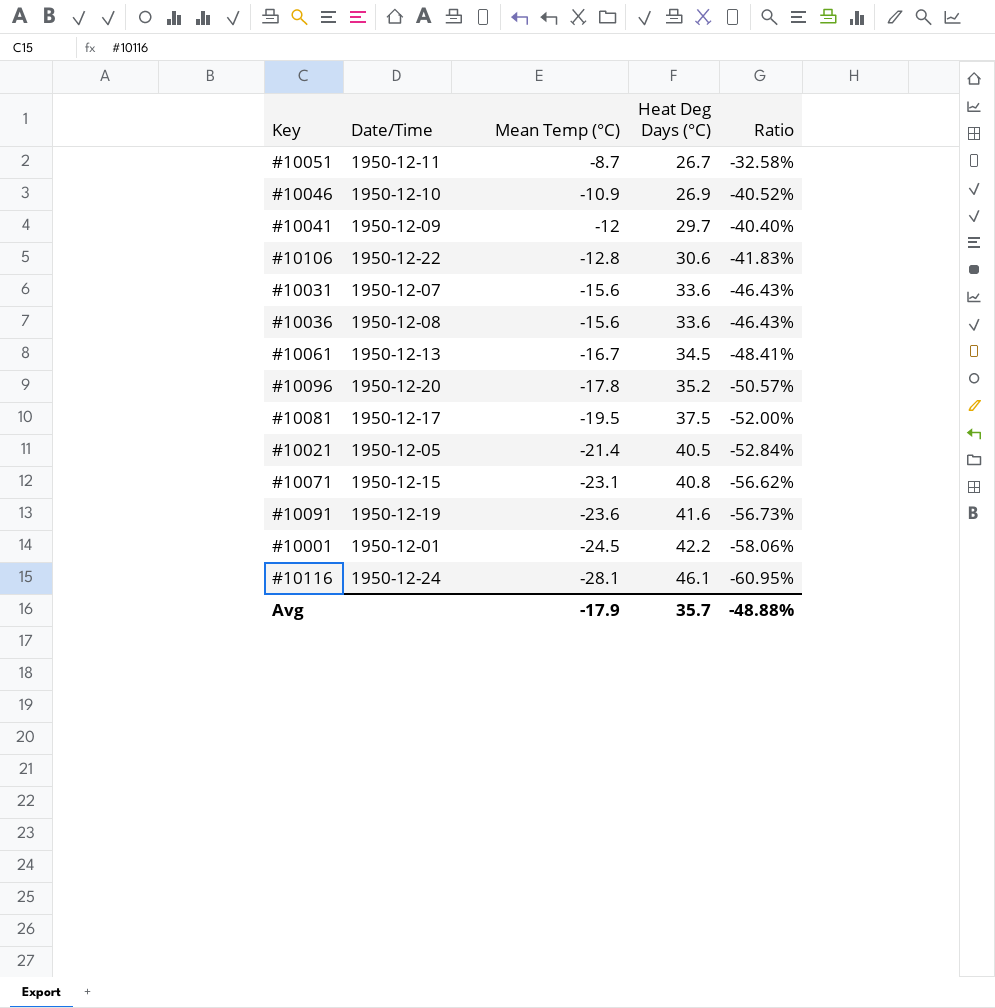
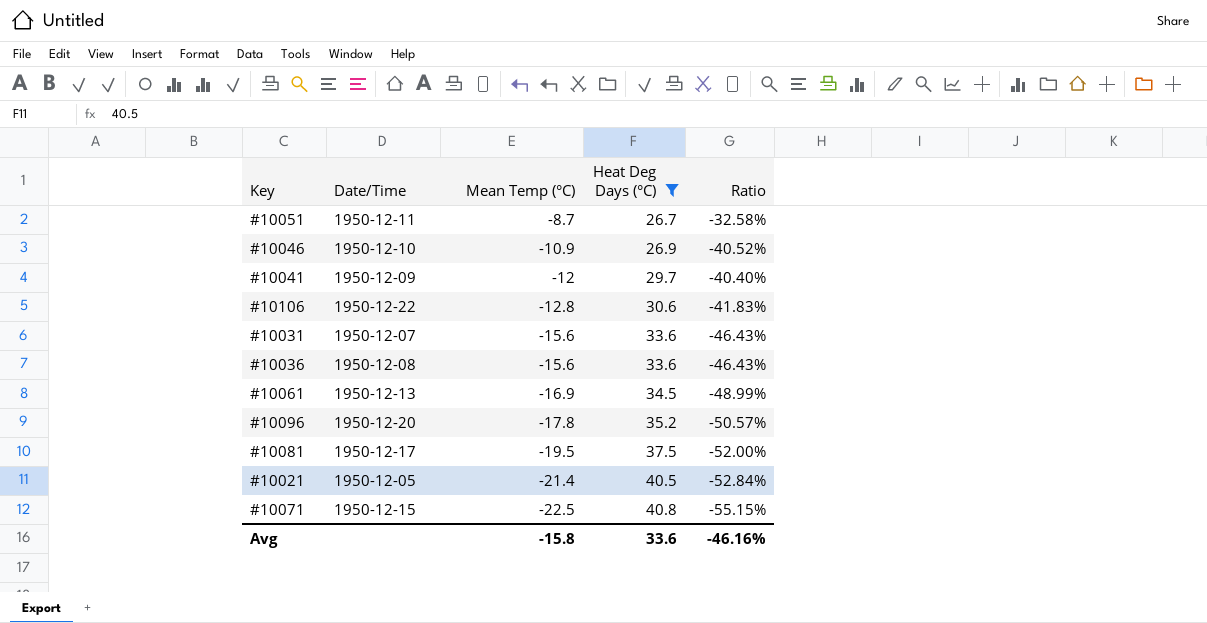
filter: none -> Heat Deg Days (°C) <= 40.8
#10061 | Mean Temp (°C): -16.7 -> -16.9
#10061 | Ratio: -48.41% -> -48.99%
#10071 | Mean Temp (°C): -23.1 -> -22.5
#10071 | Ratio: -56.62% -> -55.15%
Avg | Mean Temp (°C): -17.9 -> -15.8
Avg | Heat Deg Days (°C): 35.7 -> 33.6
Avg | Ratio: -48.88% -> -46.16%

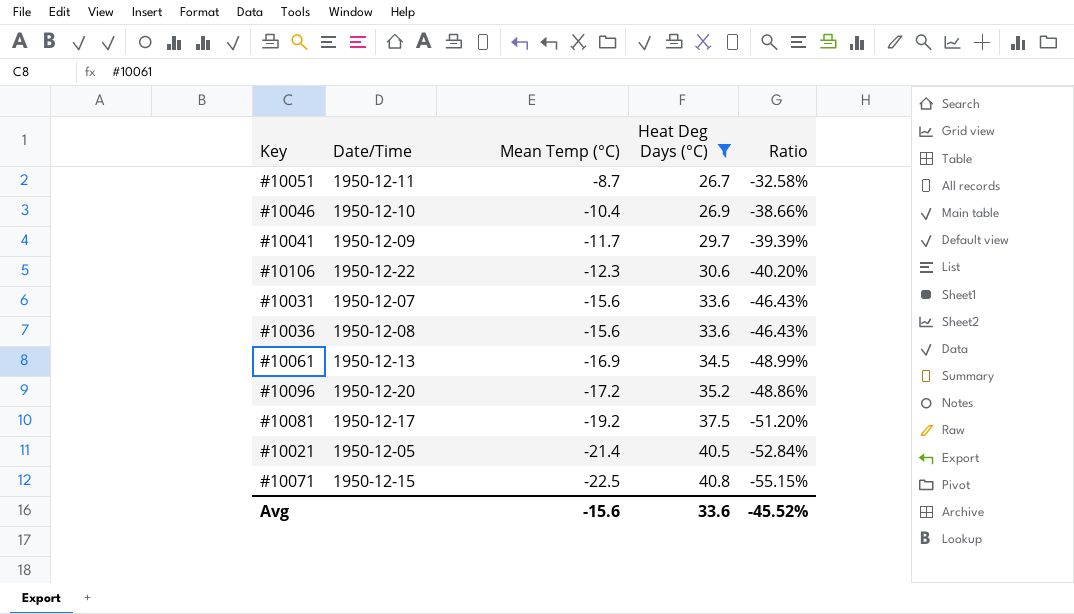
#10046 | Mean Temp (°C): -10.9 -> -10.4
#10046 | Ratio: -40.52% -> -38.66%
#10041 | Mean Temp (°C): -12 -> -11.7
#10041 | Ratio: -40.40% -> -39.39%
#10106 | Mean Temp (°C): -12.8 -> -12.3
#10106 | Ratio: -41.83% -> -40.20%
#10096 | Mean Temp (°C): -17.8 -> -17.2
#10096 | Ratio: -50.57% -> -48.86%
#10081 | Mean Temp (°C): -19.5 -> -19.2
#10081 | Ratio: -52.00% -> -51.20%
Avg | Mean Temp (°C): -15.8 -> -15.6
Avg | Ratio: -46.16% -> -45.52%

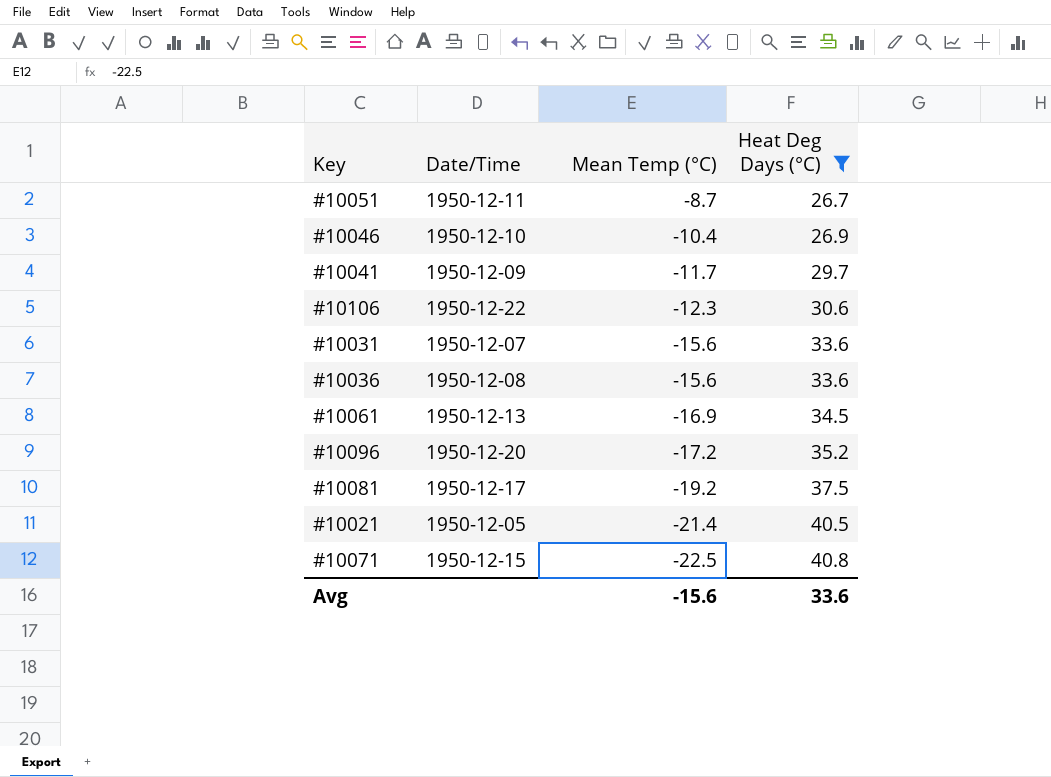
column Ratio | formula: [Mean Temp (°C)] / [Heat Deg Days (°C)] -> none

